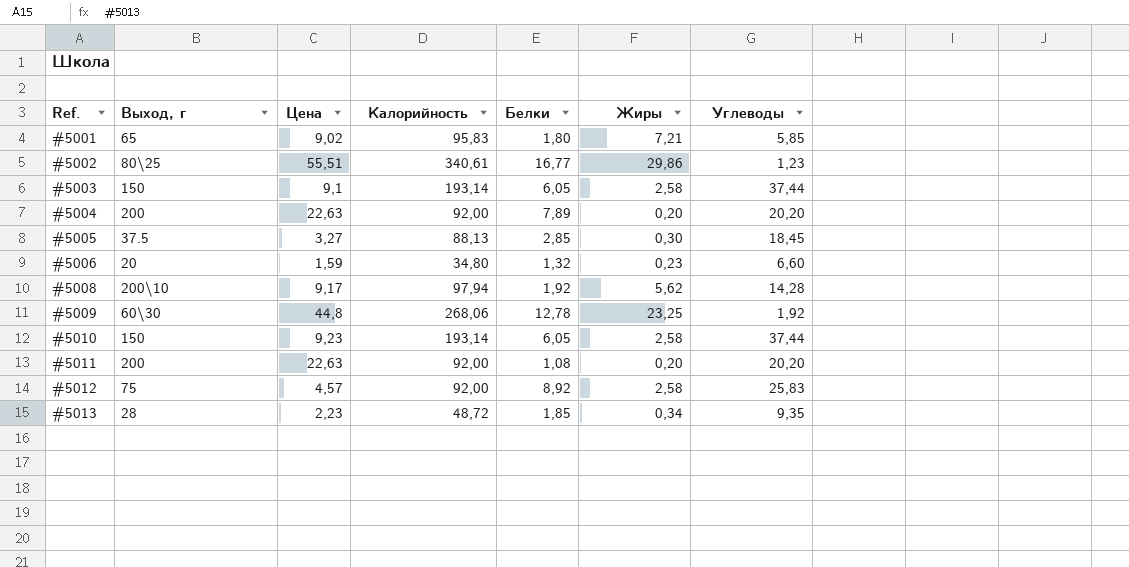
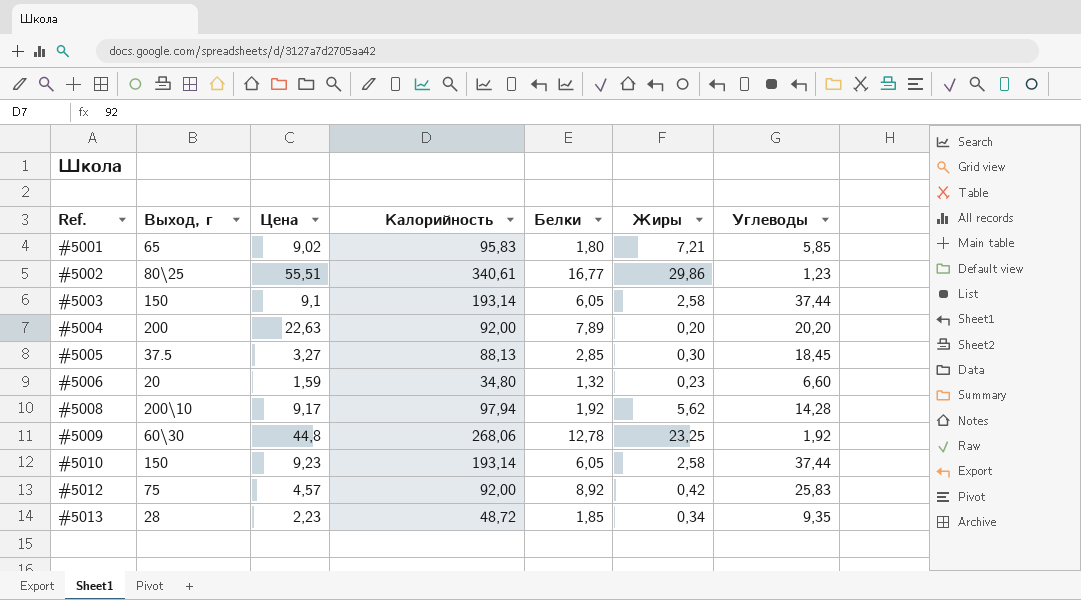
row #5011: 200 | 22,63 | 92,00 | 1,08 | 0,20 | 20,20 -> none
#5012 | Жиры: 2,58 -> 0,42

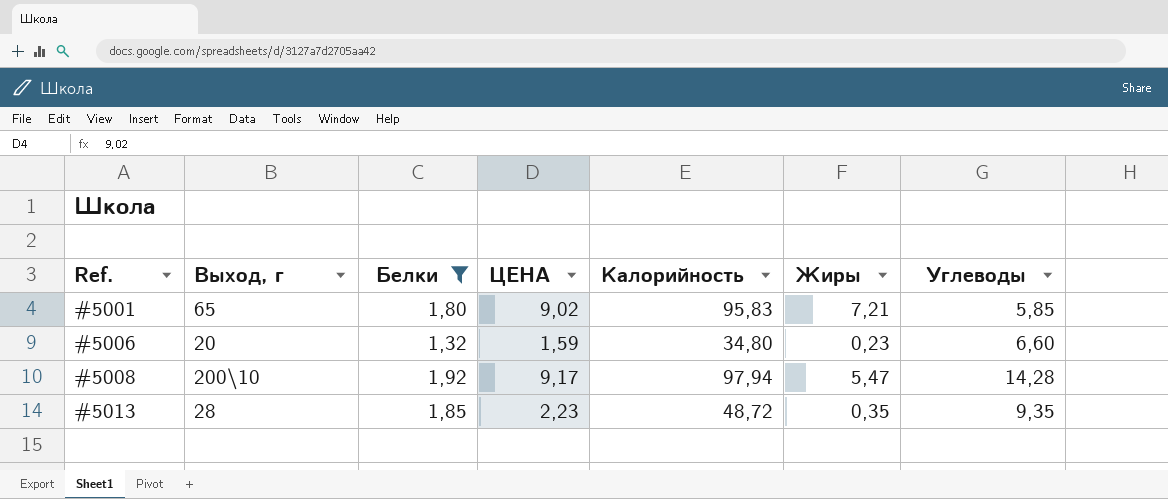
filter: none -> Белки <= 1,92
column Белки | position: 5 -> 3
column name: Цена -> ЦЕНА
#5008 | Жиры: 5,62 -> 5,47
#5013 | Жиры: 0,34 -> 0,35

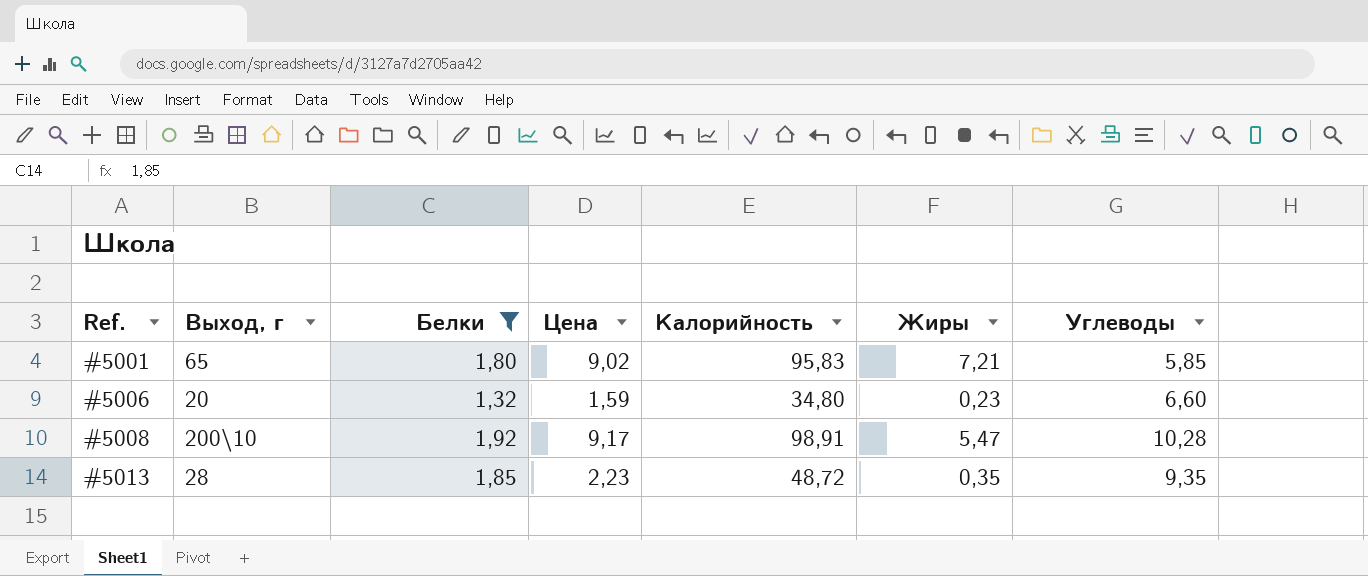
column name: ЦЕНА -> Цена
#5008 | Калорийность: 97,94 -> 98,91
#5008 | Углеводы: 14,28 -> 10,28

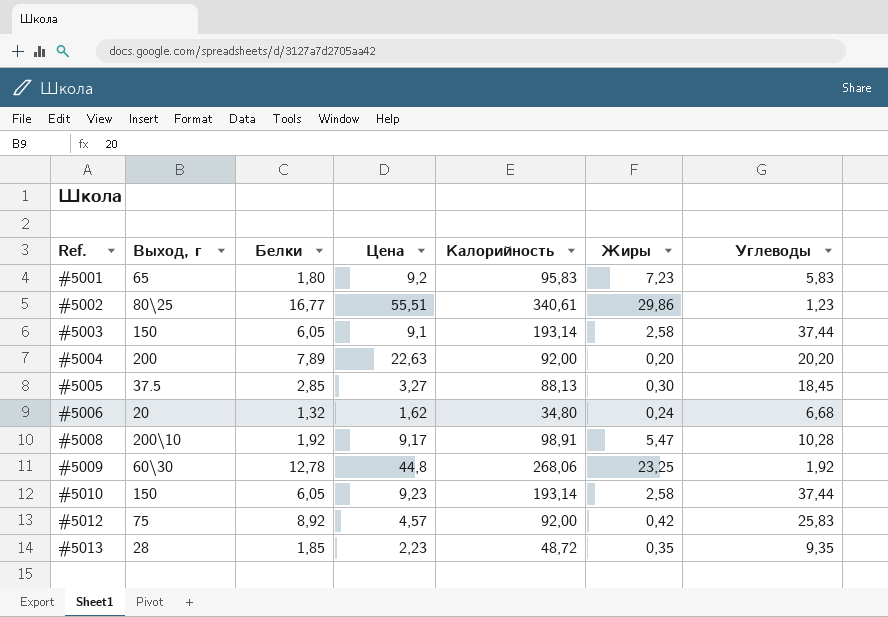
filter: Белки <= 1,92 -> none
#5001 | Цена: 9,02 -> 9,2
#5001 | Жиры: 7,21 -> 7,23
#5001 | Углеводы: 5,85 -> 5,83
#5006 | Цена: 1,59 -> 1,62
#5006 | Жиры: 0,23 -> 0,24
#5006 | Углеводы: 6,60 -> 6,68

